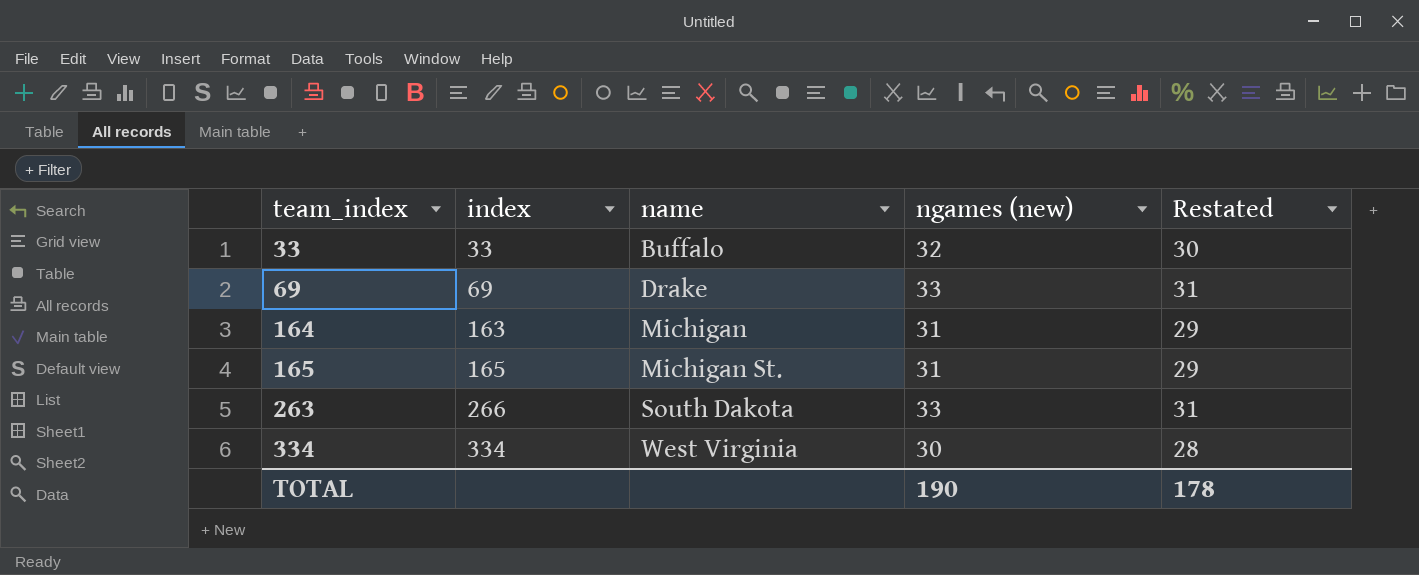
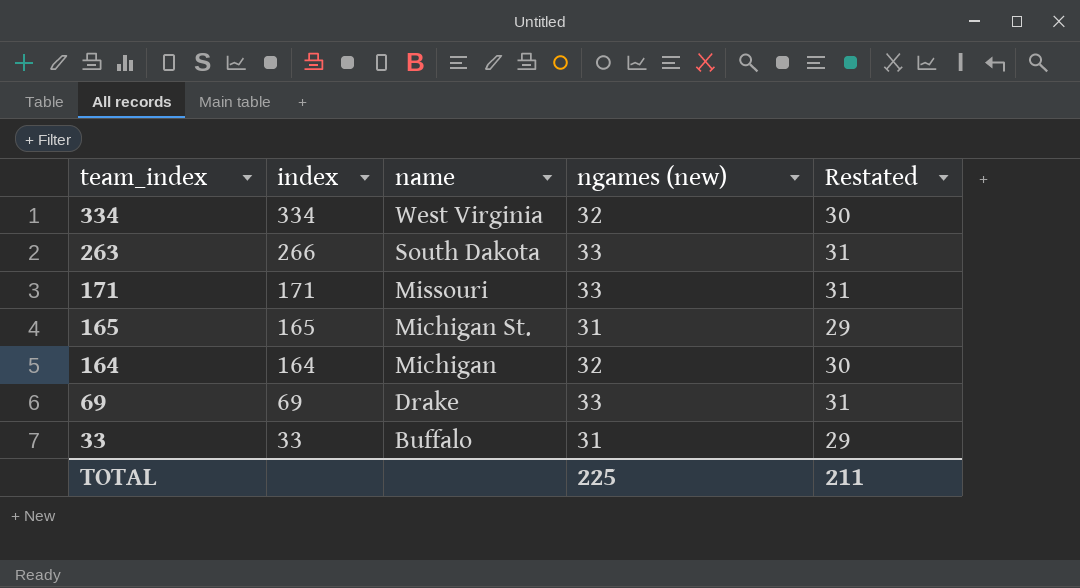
row order: team_index ascending -> team_index descending
334 | ngames (new): 30 -> 32
334 | Restated: 28 -> 30
row 171: none -> 171 | Missouri | 33 | 31
164 | index: 163 -> 164
164 | ngames (new): 31 -> 32
164 | Restated: 29 -> 30
33 | ngames (new): 32 -> 31
33 | Restated: 30 -> 29
TOTAL | ngames (new): 190 -> 225
TOTAL | Restated: 178 -> 211

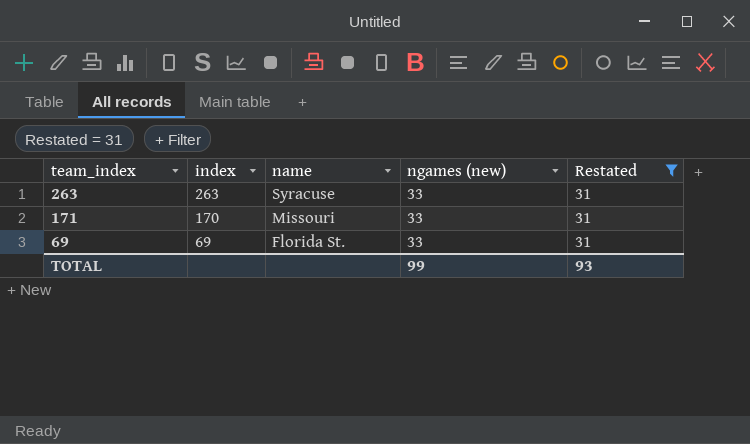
filter: none -> Restated = 31
263 | index: 266 -> 263
263 | name: South Dakota -> Syracuse
171 | index: 171 -> 170
69 | name: Drake -> Florida St.
TOTAL | ngames (new): 225 -> 99
TOTAL | Restated: 211 -> 93

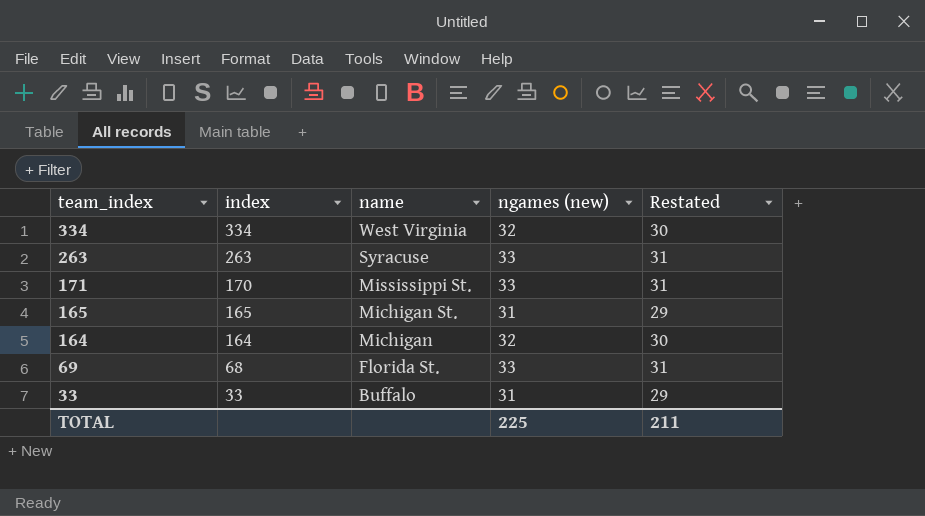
filter: Restated = 31 -> none
171 | name: Missouri -> Mississippi St.
69 | index: 69 -> 68
TOTAL | ngames (new): 99 -> 225
TOTAL | Restated: 93 -> 211

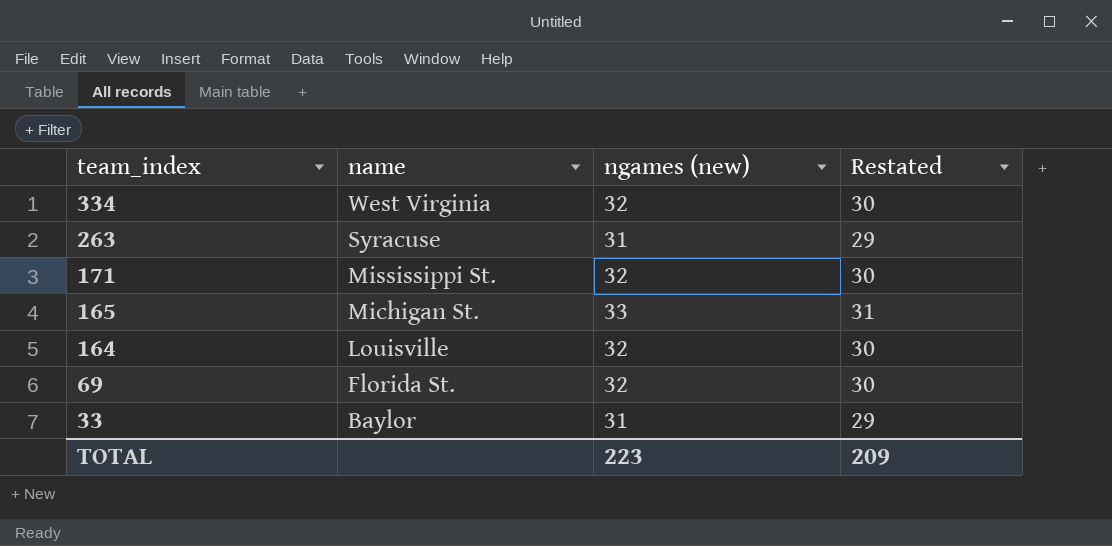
column index | position: 2 -> none
263 | ngames (new): 33 -> 31
263 | Restated: 31 -> 29
171 | ngames (new): 33 -> 32
171 | Restated: 31 -> 30
165 | ngames (new): 31 -> 33
165 | Restated: 29 -> 31
164 | name: Michigan -> Louisville
69 | ngames (new): 33 -> 32
69 | Restated: 31 -> 30
33 | name: Buffalo -> Baylor
TOTAL | ngames (new): 225 -> 223
TOTAL | Restated: 211 -> 209

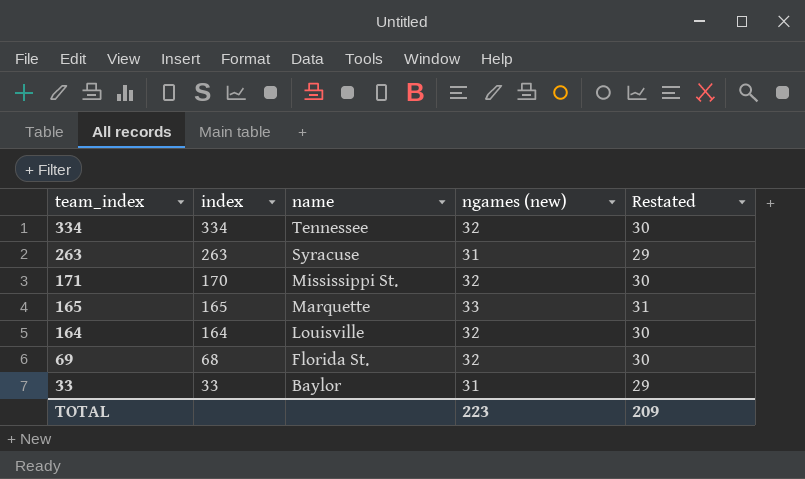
column index | position: none -> 2
334 | name: West Virginia -> Tennessee
165 | name: Michigan St. -> Marquette

